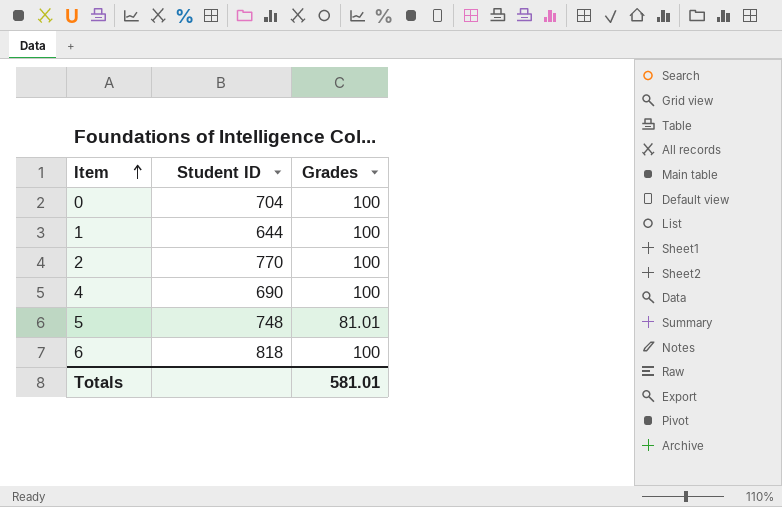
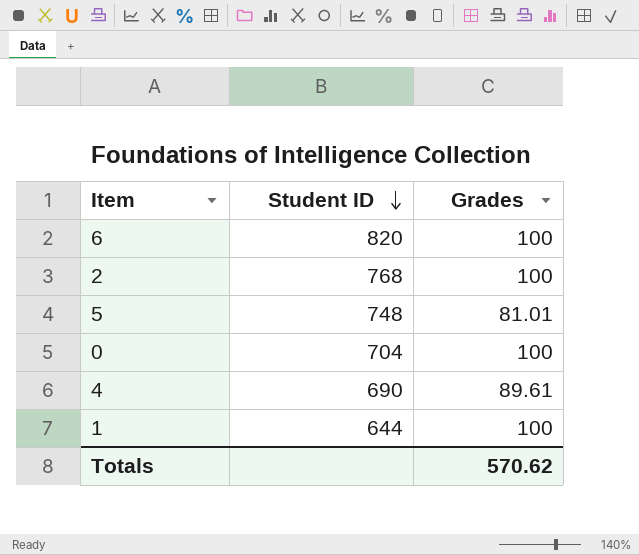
row order: Item ascending -> Student ID descending
6 | Student ID: 818 -> 820
2 | Student ID: 770 -> 768
4 | Grades: 100 -> 89.61
Totals | Grades: 581.01 -> 570.62

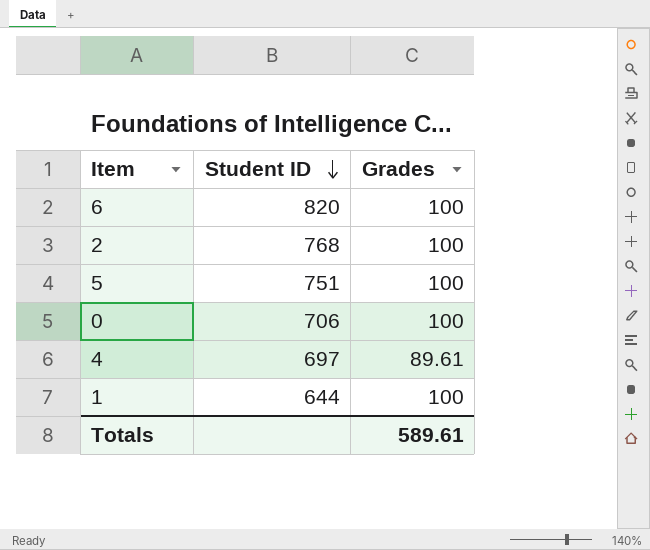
5 | Student ID: 748 -> 751
5 | Grades: 81.01 -> 100
0 | Student ID: 704 -> 706
4 | Student ID: 690 -> 697
Totals | Grades: 570.62 -> 589.61

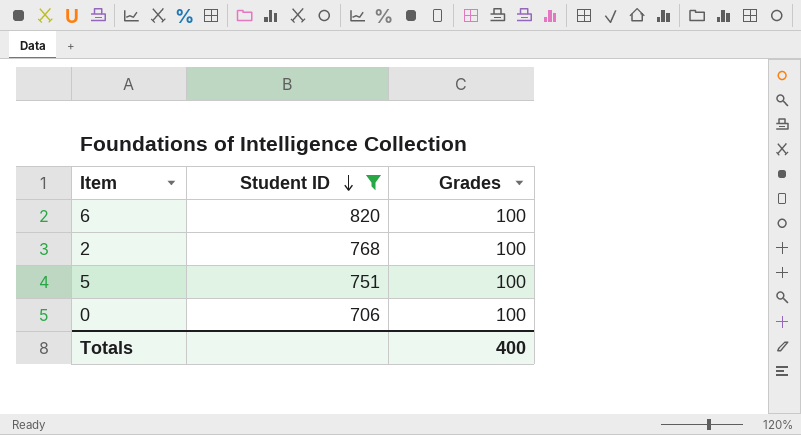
filter: none -> Student ID >= 706
Totals | Grades: 589.61 -> 400

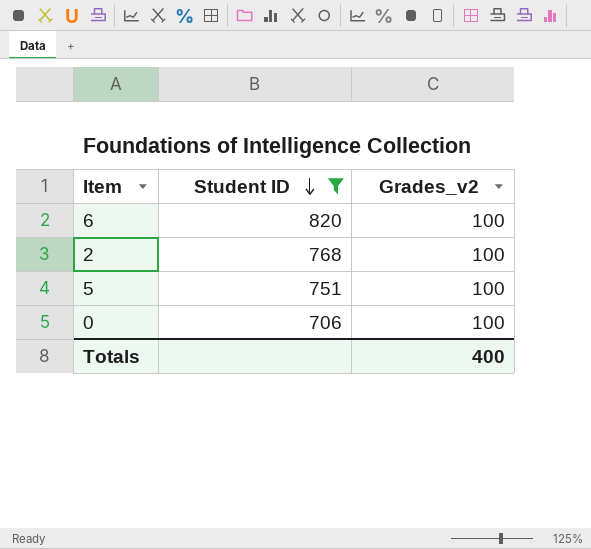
column name: Grades -> Grades_v2

